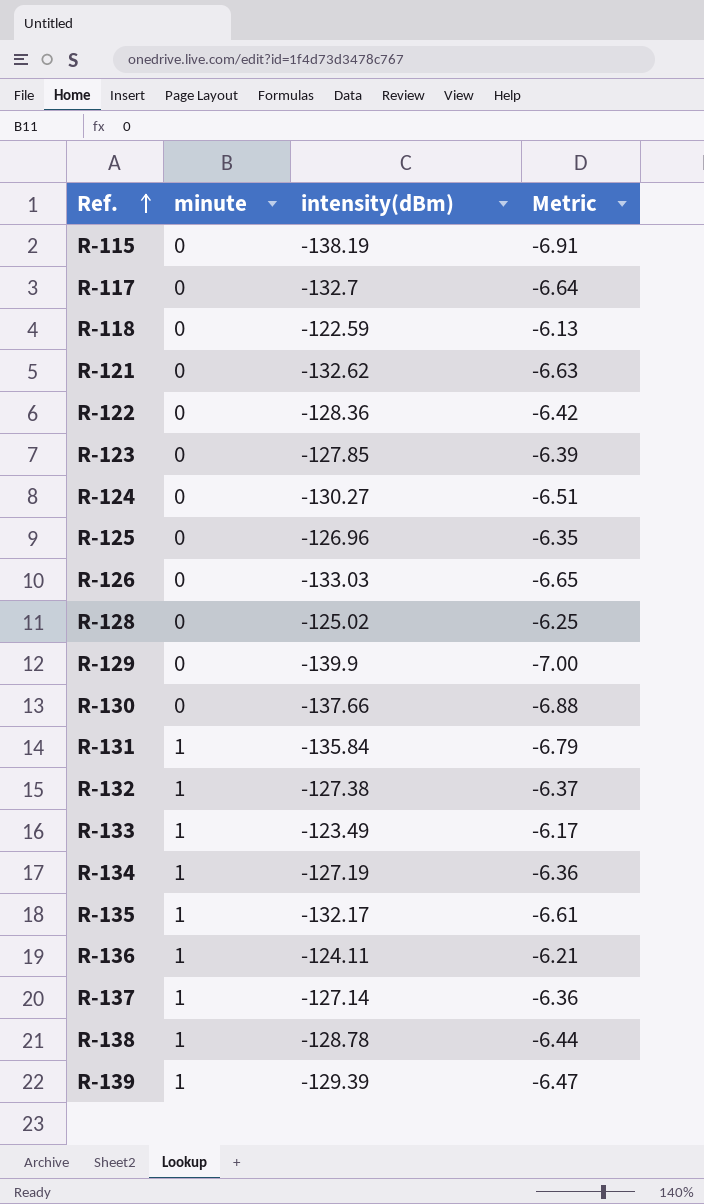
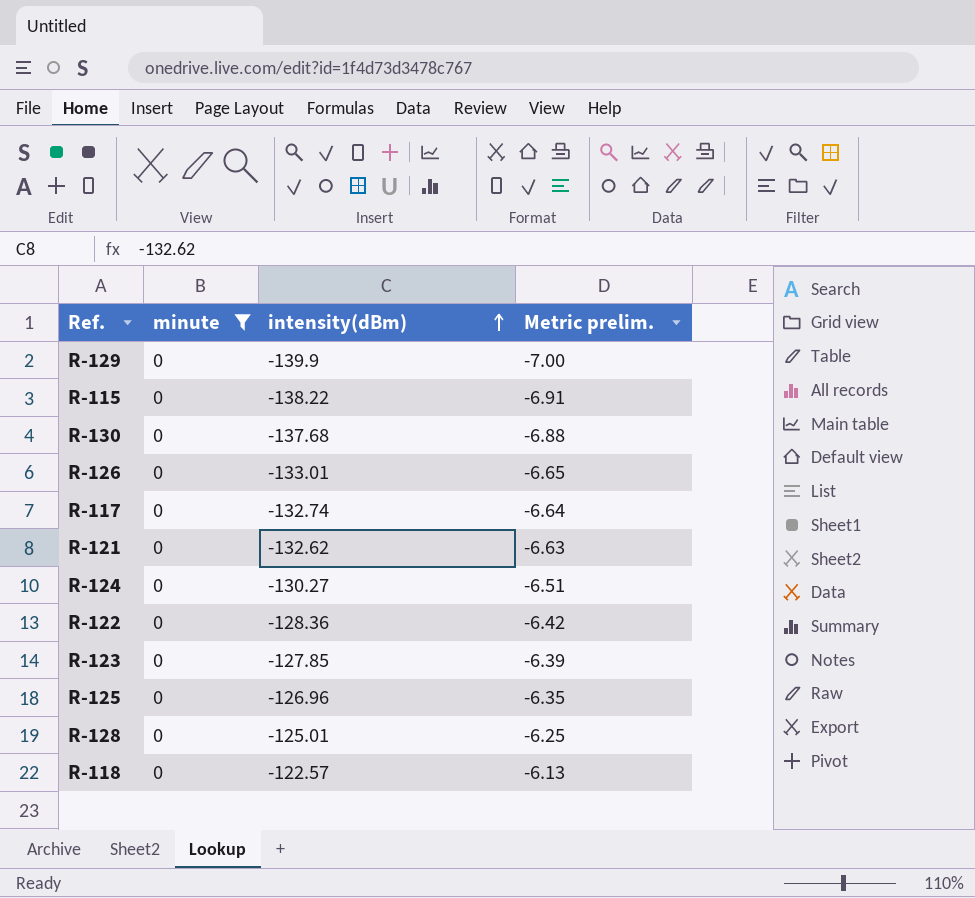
filter: none -> minute = 0
row order: Ref. ascending -> intensity(dBm) ascending
column name: Metric -> Metric prelim.
R-115 | intensity(dBm): -138.19 -> -138.22
R-130 | intensity(dBm): -137.66 -> -137.68
R-126 | intensity(dBm): -133.03 -> -133.01
R-117 | intensity(dBm): -132.7 -> -132.74
R-128 | intensity(dBm): -125.02 -> -125.01
R-118 | intensity(dBm): -122.59 -> -122.57

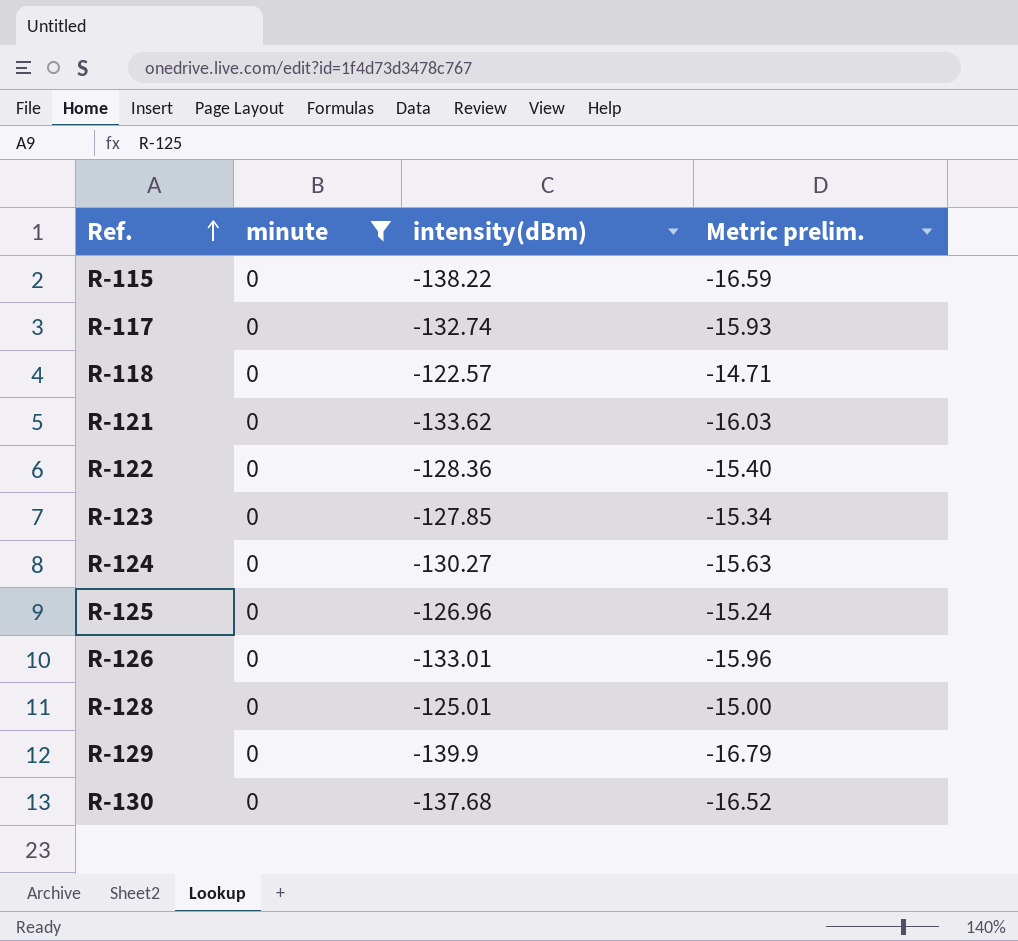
row order: intensity(dBm) ascending -> Ref. ascending
column Metric prelim. | formula: [intensity(dBm)] * 0.05 -> [intensity(dBm)] * 0.12
R-121 | intensity(dBm): -132.62 -> -133.62

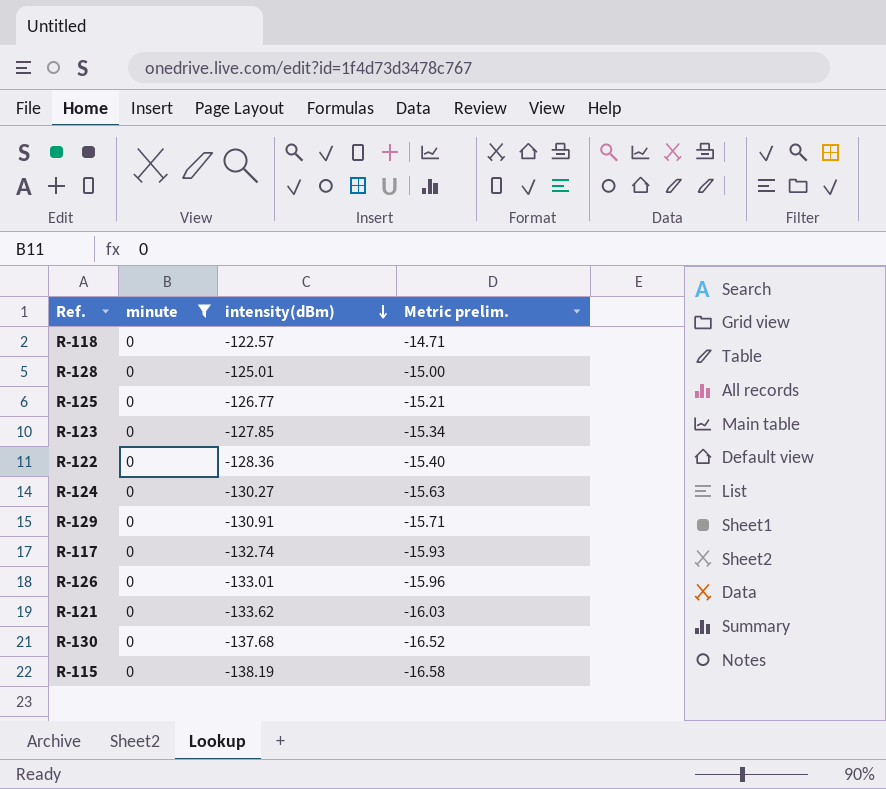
row order: Ref. ascending -> intensity(dBm) descending
R-125 | intensity(dBm): -126.96 -> -126.77
R-125 | Metric prelim.: -15.24 -> -15.21
R-129 | intensity(dBm): -139.9 -> -130.91
R-129 | Metric prelim.: -16.79 -> -15.71
R-115 | intensity(dBm): -138.22 -> -138.19
R-115 | Metric prelim.: -16.59 -> -16.58

